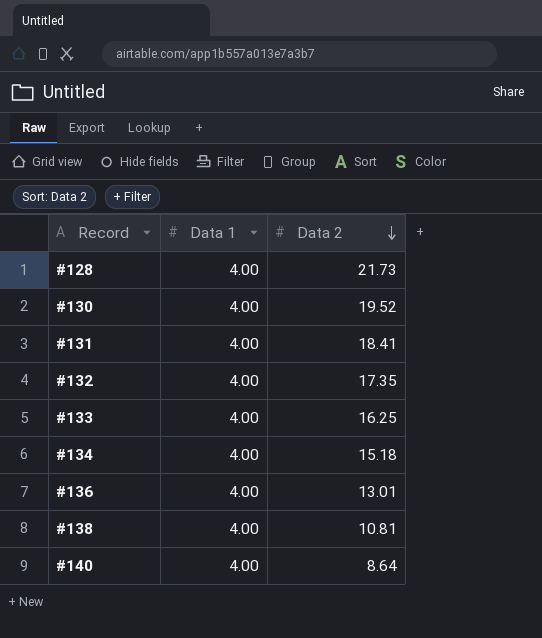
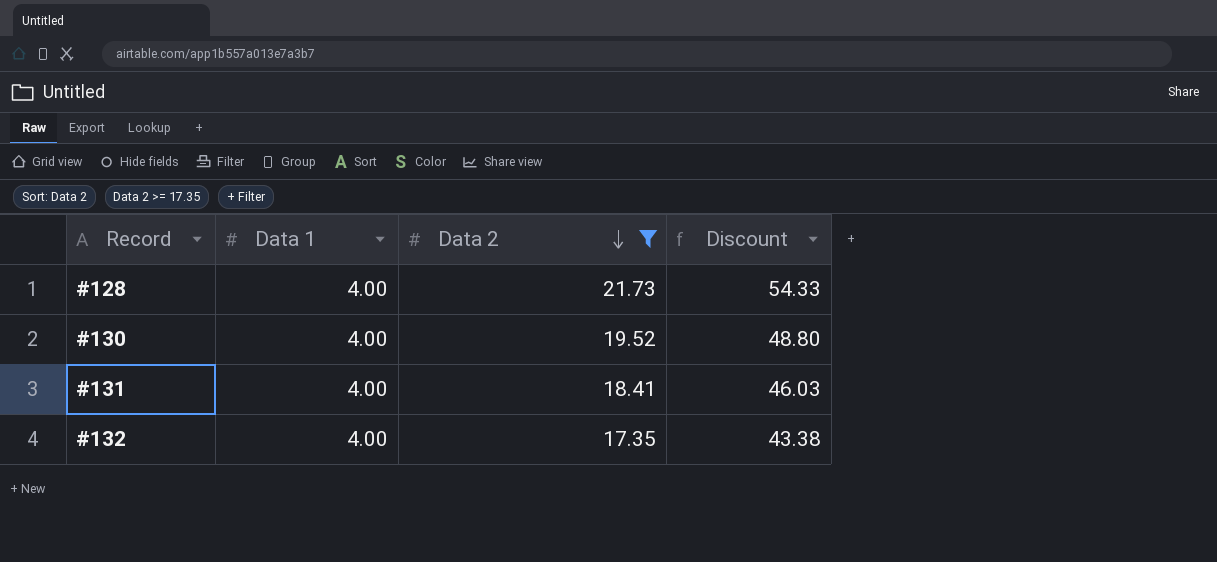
filter: none -> Data 2 >= 17.35
column Discount | formula: none -> [Data 2] * 2.5

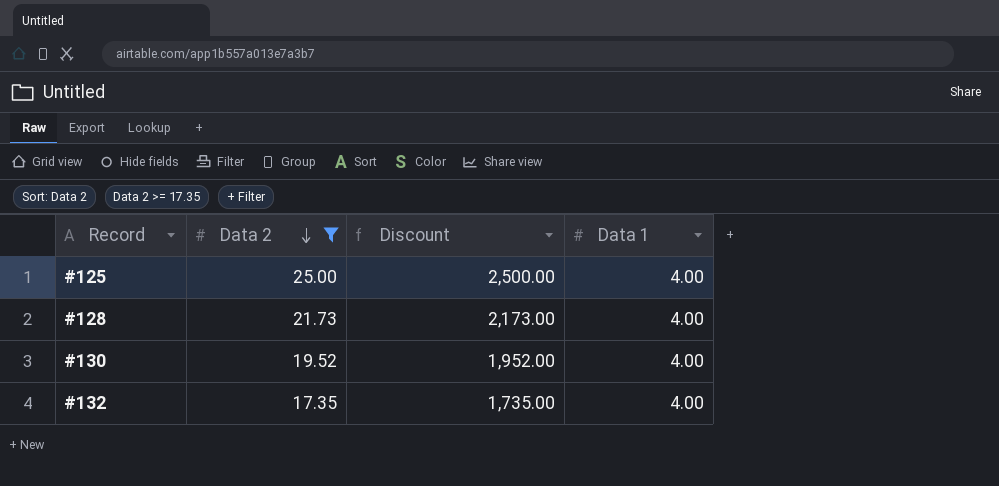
column Discount | formula: [Data 2] * 2.5 -> [Data 2] * 100
column Data 1 | position: 2 -> 4
row #131: 4.00 | 18.41 | 46.03 -> none
row #125: none -> 25.00 | 2,500.00 | 4.00

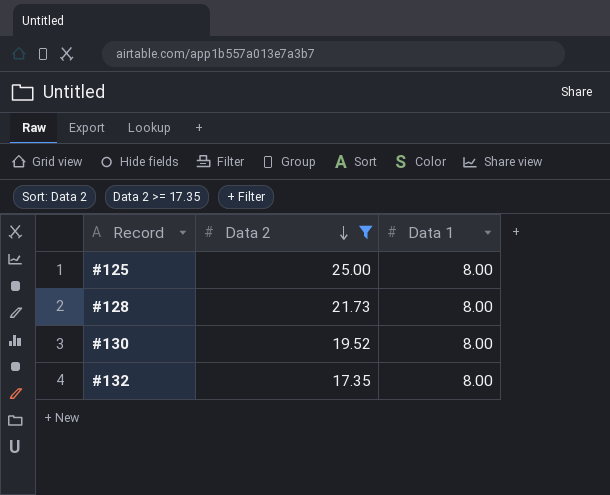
column Discount | formula: [Data 2] * 100 -> none
#125 | Data 1: 4.00 -> 8.00
#128 | Data 1: 4.00 -> 8.00
#130 | Data 1: 4.00 -> 8.00
#132 | Data 1: 4.00 -> 8.00

